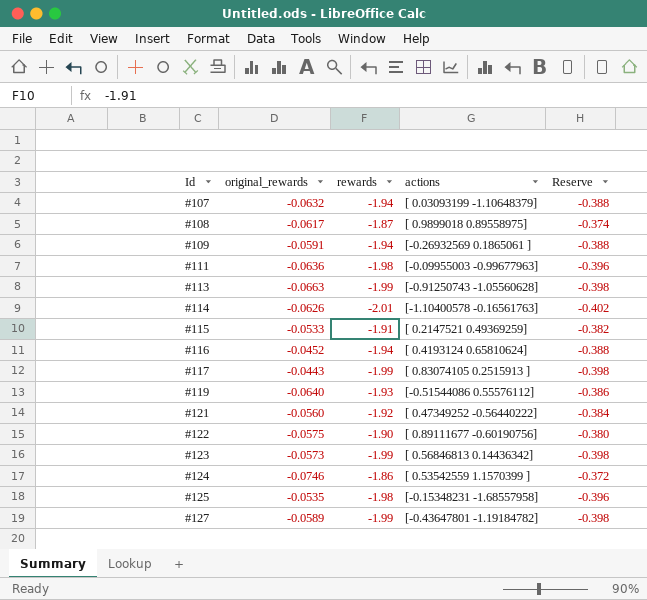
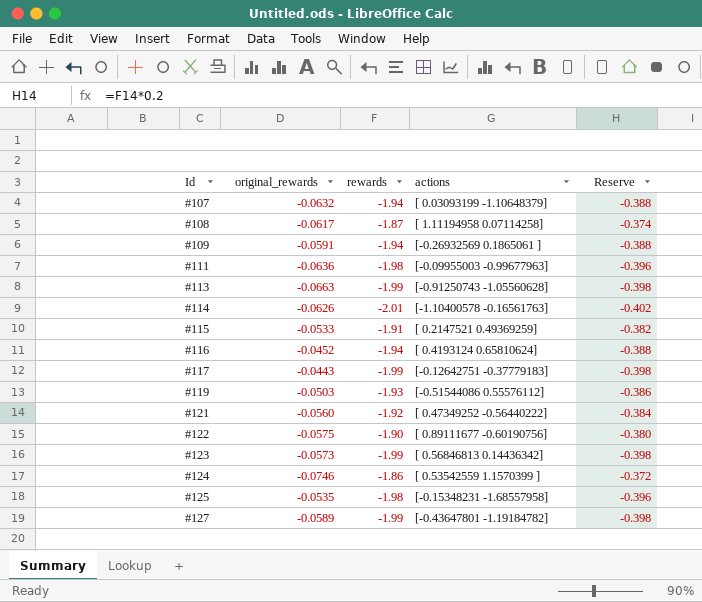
#108 | actions: [ 0.9899018 0.89558975] -> [ 1.11194958 0.07114258]
#117 | actions: [ 0.83074105 0.2515913 ] -> [-0.12642751 -0.37779183]
#119 | original_rewards: -0.0640 -> -0.0503

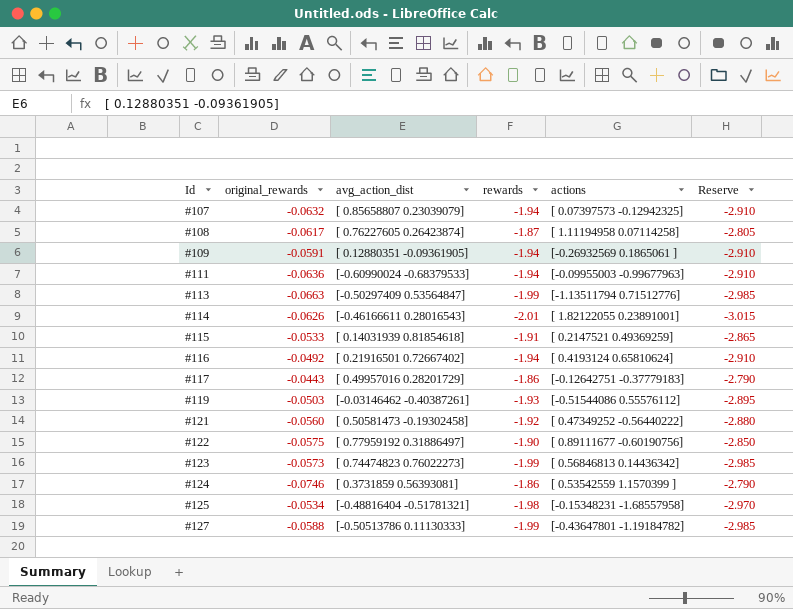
column avg_action_dist | position: none -> 3
column Reserve | formula: [rewards] * 0.2 -> [rewards] * 1.5
#107 | actions: [ 0.03093199 -1.10648379] -> [ 0.07397573 -0.12942325]
#111 | rewards: -1.98 -> -1.94
#113 | actions: [-0.91250743 -1.05560628] -> [-1.13511794 0.71512776]
#114 | actions: [-1.10400578 -0.16561763] -> [ 1.82122055 0.23891001]
#116 | original_rewards: -0.0452 -> -0.0492
#117 | rewards: -1.99 -> -1.86
#125 | original_rewards: -0.0535 -> -0.0534
#127 | original_rewards: -0.0589 -> -0.0588

